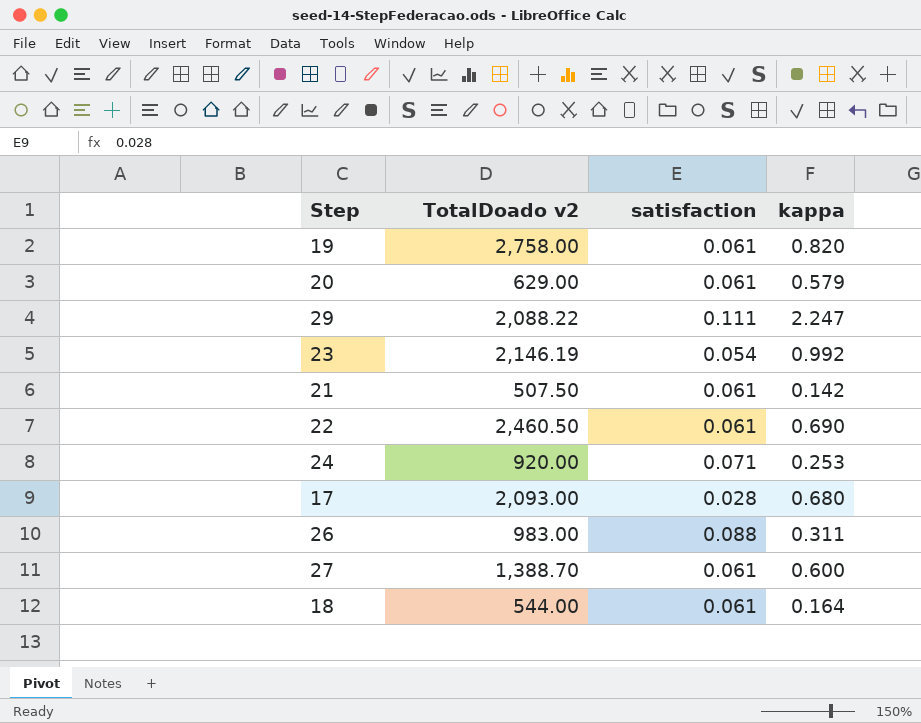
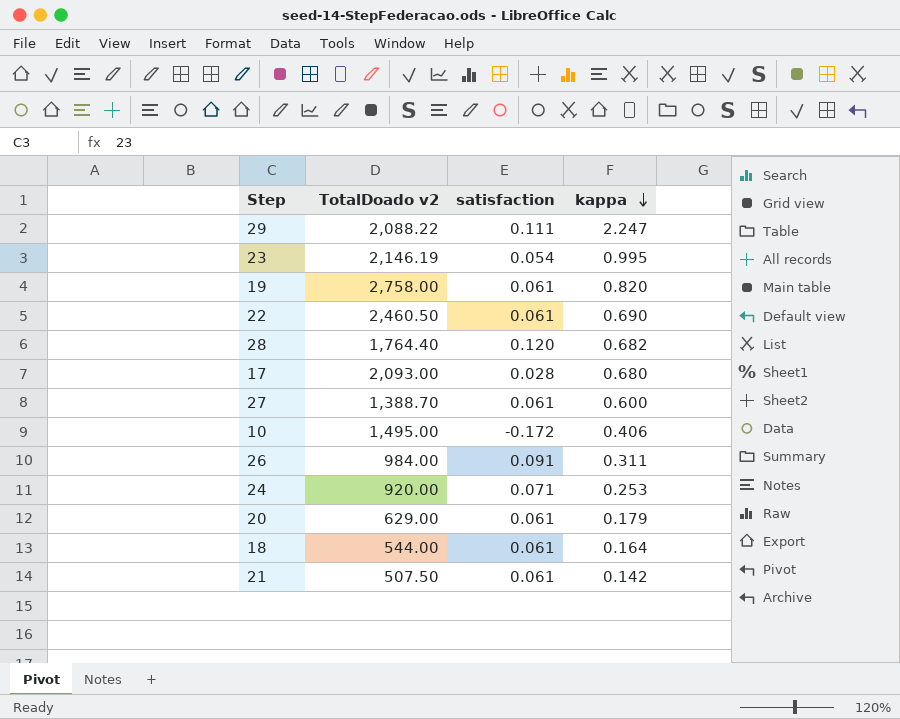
row order: none -> kappa descending
23 | kappa: 0.992 -> 0.995
row 28: none -> 1,764.40 | 0.120 | 0.682
row 10: none -> 1,495.00 | -0.172 | 0.406
26 | TotalDoado v2: 983.00 -> 984.00
26 | satisfaction: 0.088 -> 0.091
20 | kappa: 0.579 -> 0.179

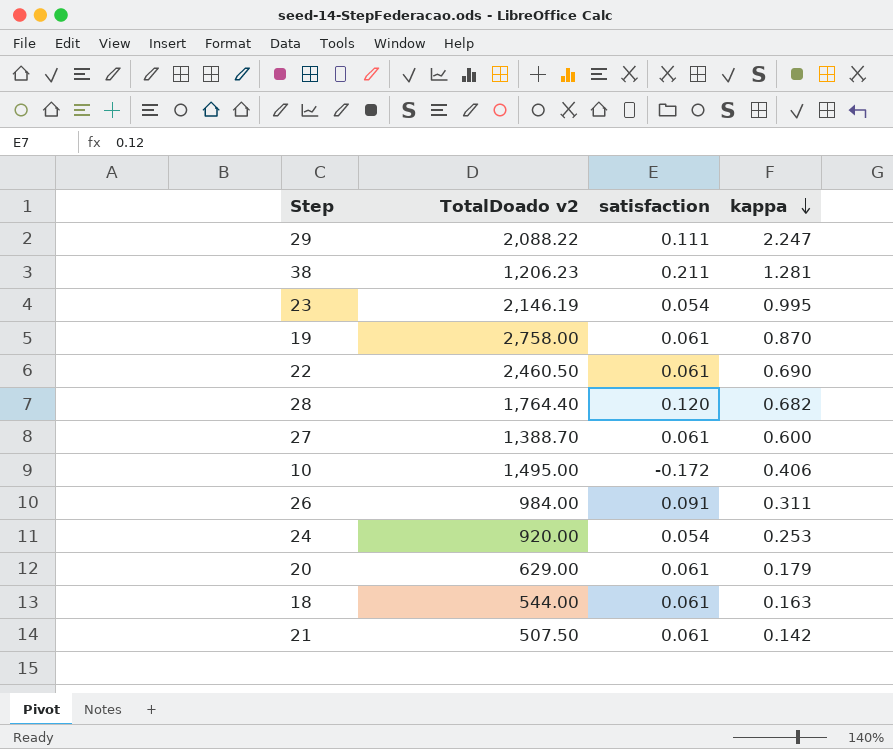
row 17: 2,093.00 | 0.028 | 0.680 -> none
row 38: none -> 1,206.23 | 0.211 | 1.281
19 | kappa: 0.820 -> 0.870
24 | satisfaction: 0.071 -> 0.054
18 | kappa: 0.164 -> 0.163

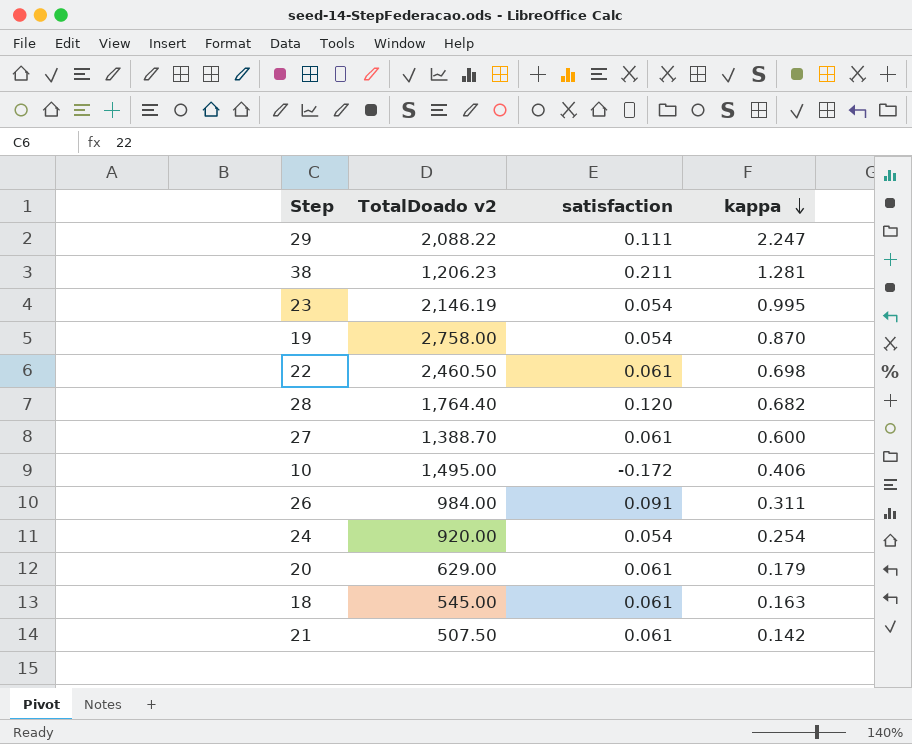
19 | satisfaction: 0.061 -> 0.054
22 | kappa: 0.690 -> 0.698
24 | kappa: 0.253 -> 0.254
18 | TotalDoado v2: 544.00 -> 545.00

